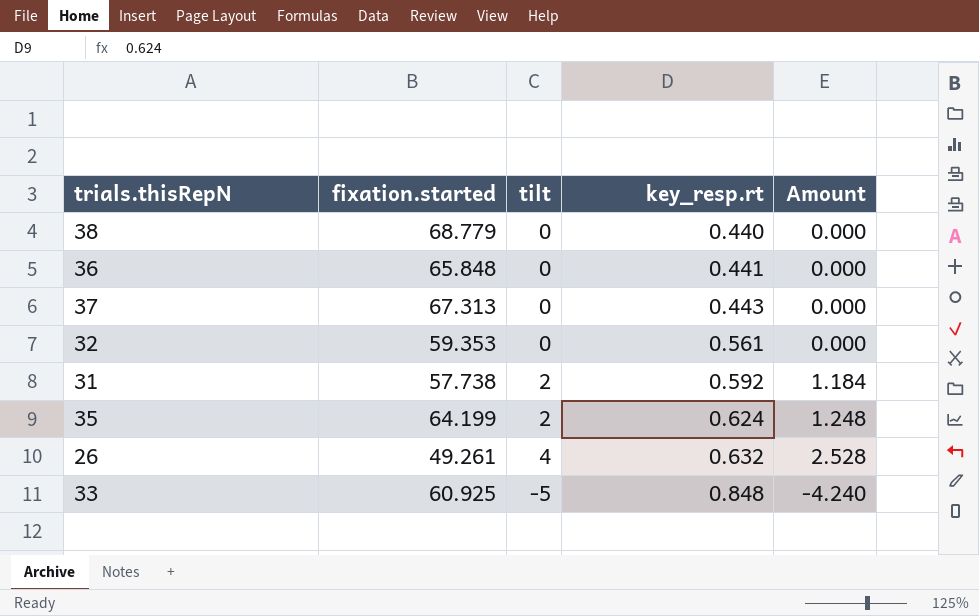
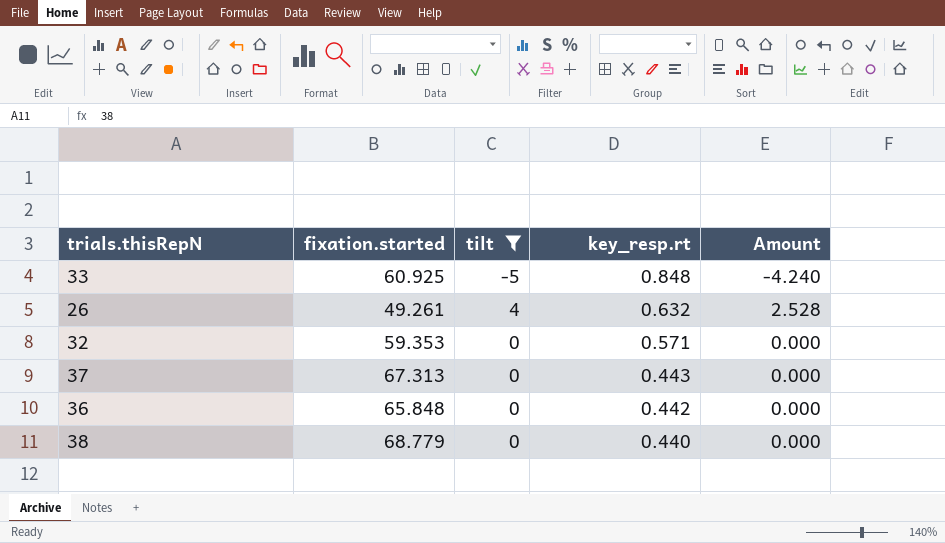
filter: none -> tilt != 2
row order: key_resp.rt ascending -> key_resp.rt descending
32 | key_resp.rt: 0.561 -> 0.571
36 | key_resp.rt: 0.441 -> 0.442

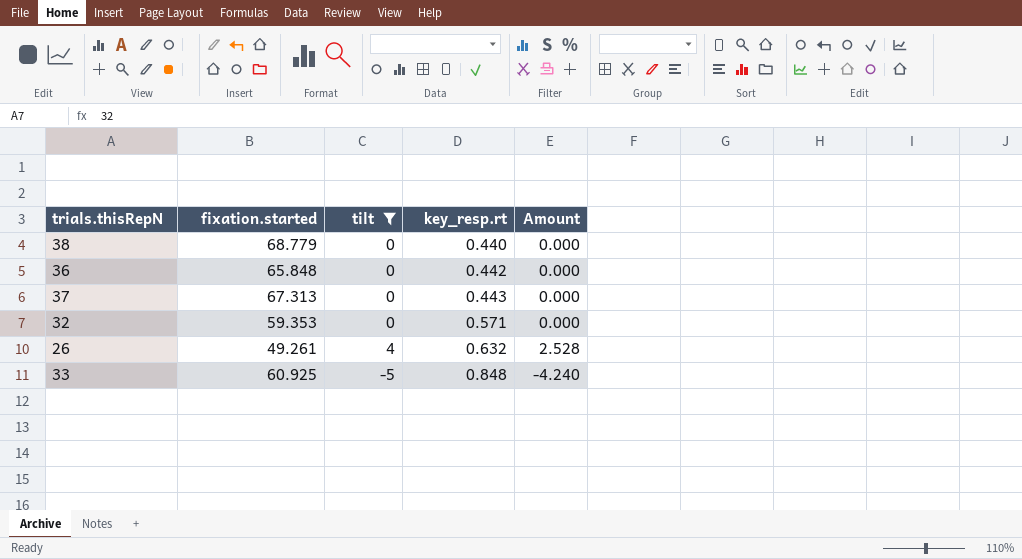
row order: key_resp.rt descending -> key_resp.rt ascending

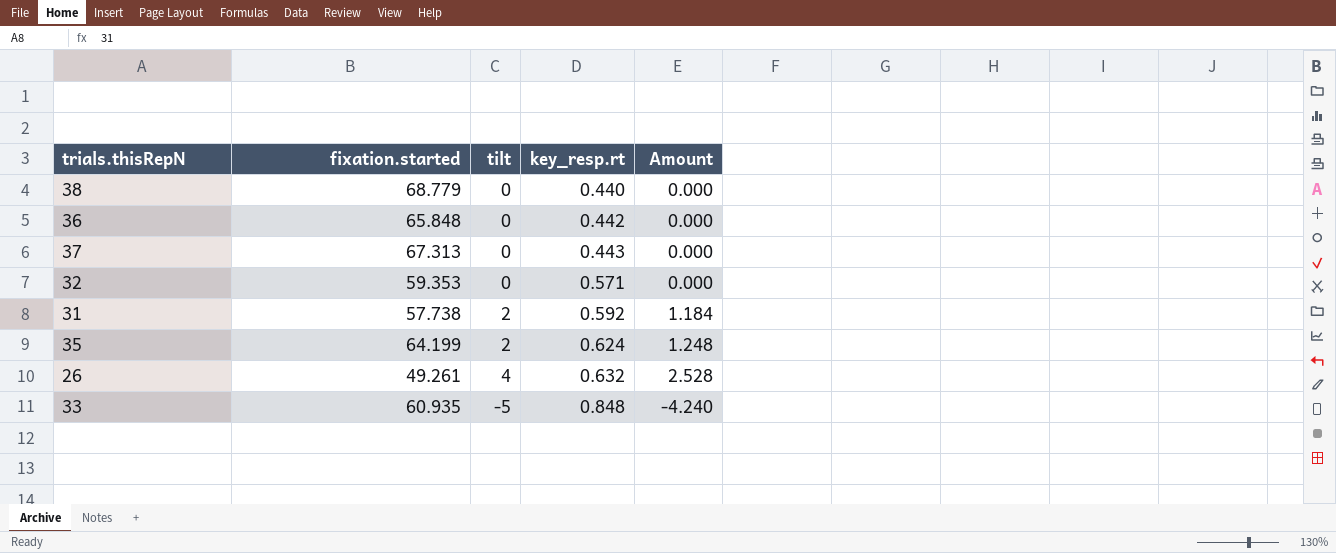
filter: tilt != 2 -> none
33 | fixation.started: 60.925 -> 60.935

